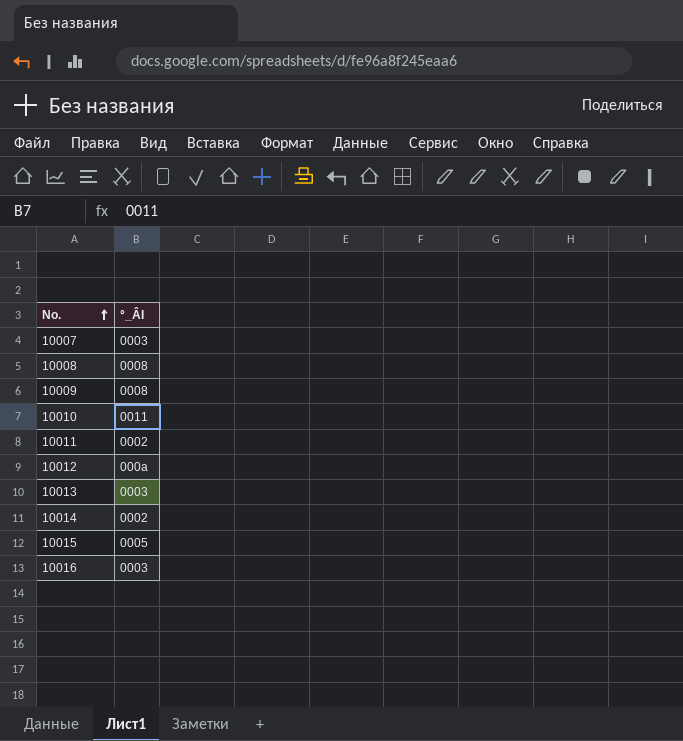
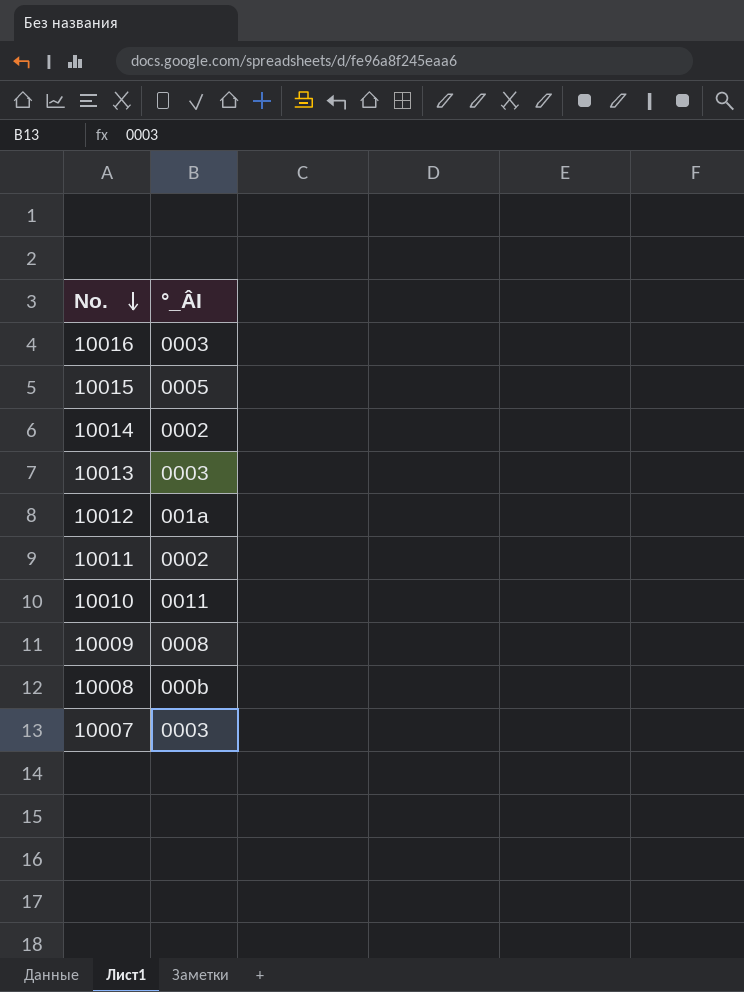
row order: No. ascending -> No. descending
10012 | °_ÂI: 000a -> 001a
10008 | °_ÂI: 0008 -> 000b

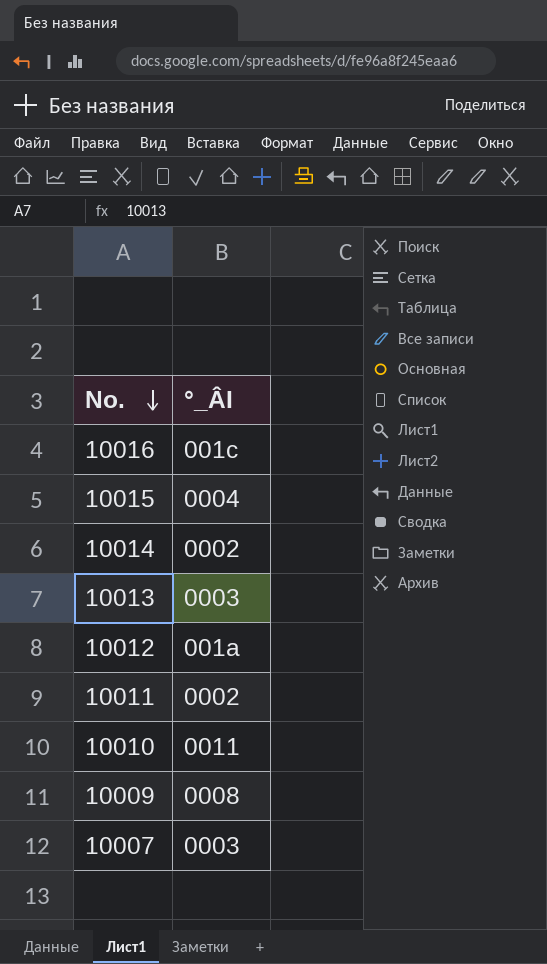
row 10008: 000b -> none
10016 | °_ÂI: 0003 -> 001c
10015 | °_ÂI: 0005 -> 0004

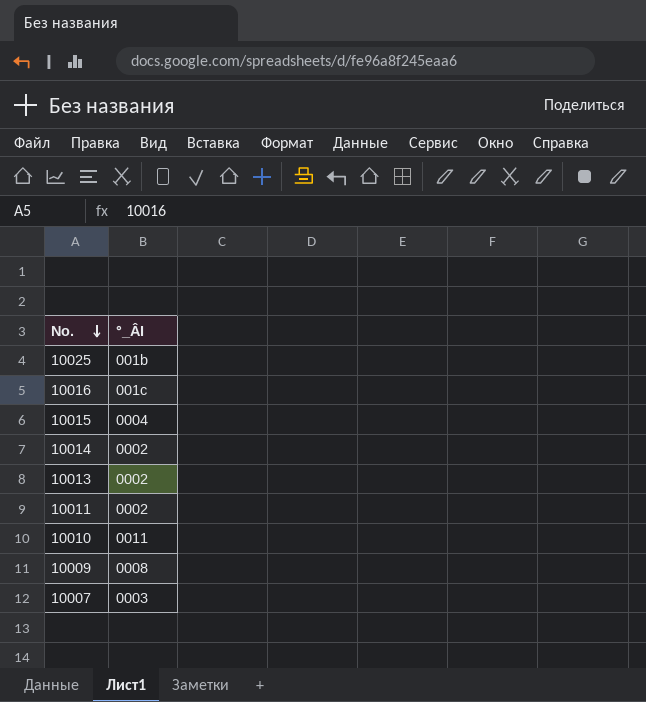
row 10012: 001a -> none
row 10025: none -> 001b
10013 | °_ÂI: 0003 -> 0002

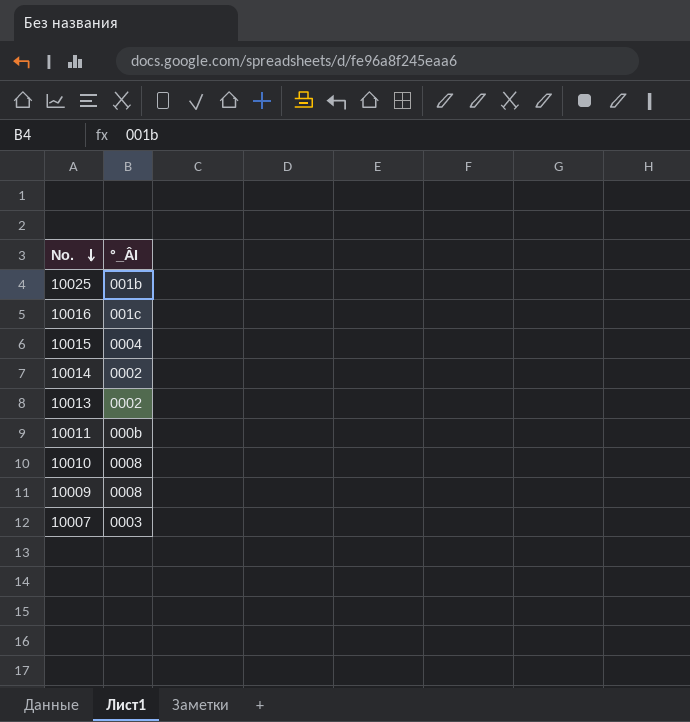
10011 | °_ÂI: 0002 -> 000b
10010 | °_ÂI: 0011 -> 0008

